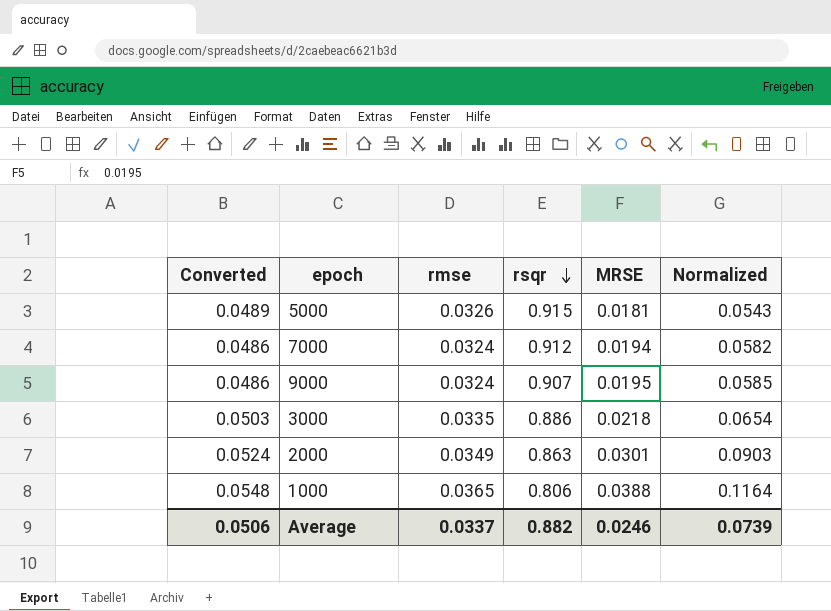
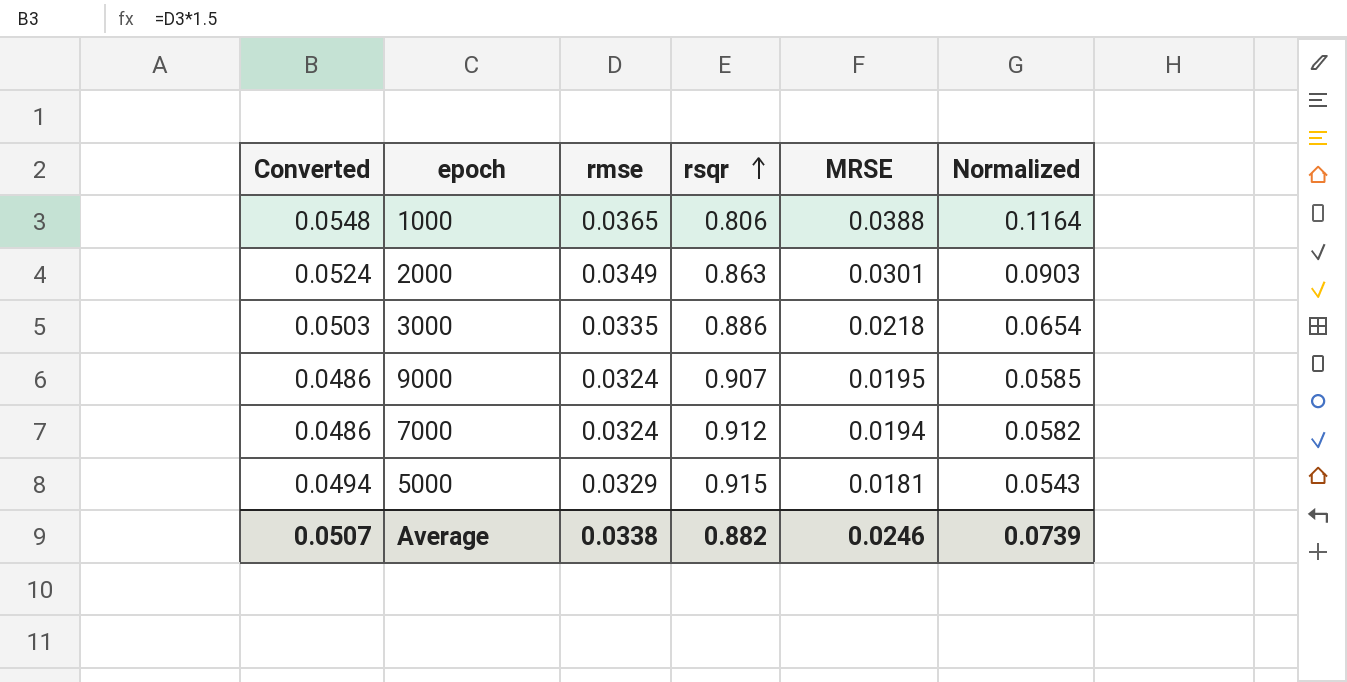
row order: rsqr descending -> rsqr ascending
5000 | Converted: 0.0489 -> 0.0494
5000 | rmse: 0.0326 -> 0.0329
Average | Converted: 0.0506 -> 0.0507
Average | rmse: 0.0337 -> 0.0338

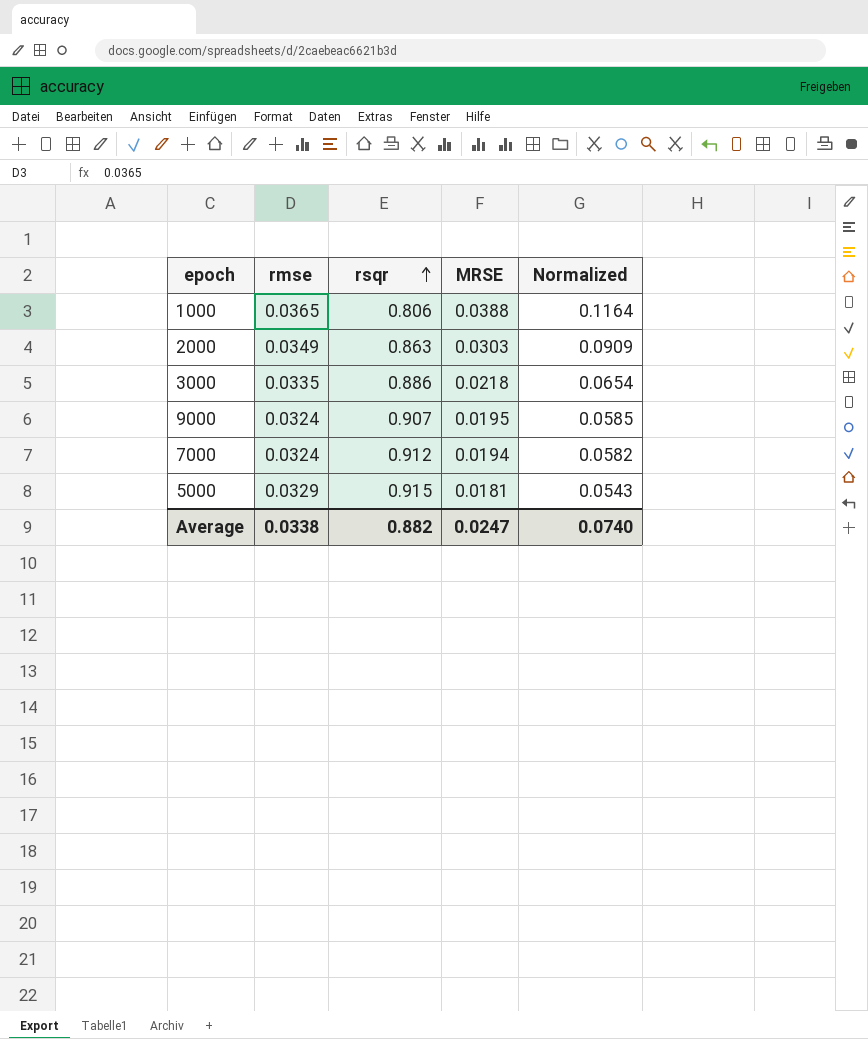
column Converted | formula: [rmse] * 1.5 -> none
2000 | MRSE: 0.0301 -> 0.0303
2000 | Normalized: 0.0903 -> 0.0909
Average | MRSE: 0.0246 -> 0.0247
Average | Normalized: 0.0739 -> 0.0740

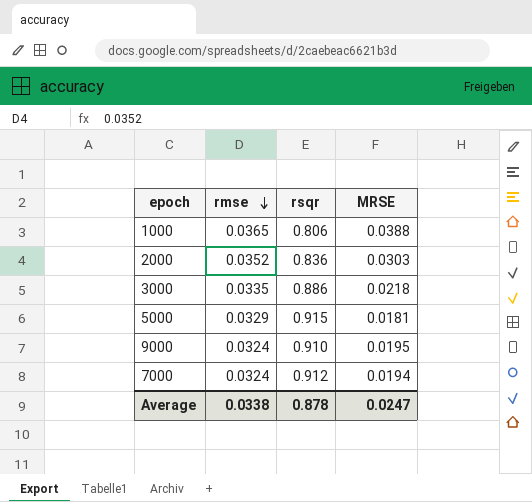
row order: rsqr ascending -> rmse descending
column Normalized | formula: [MRSE] * 3 -> none
2000 | rmse: 0.0349 -> 0.0352
2000 | rsqr: 0.863 -> 0.836
9000 | rsqr: 0.907 -> 0.910
Average | rsqr: 0.882 -> 0.878

